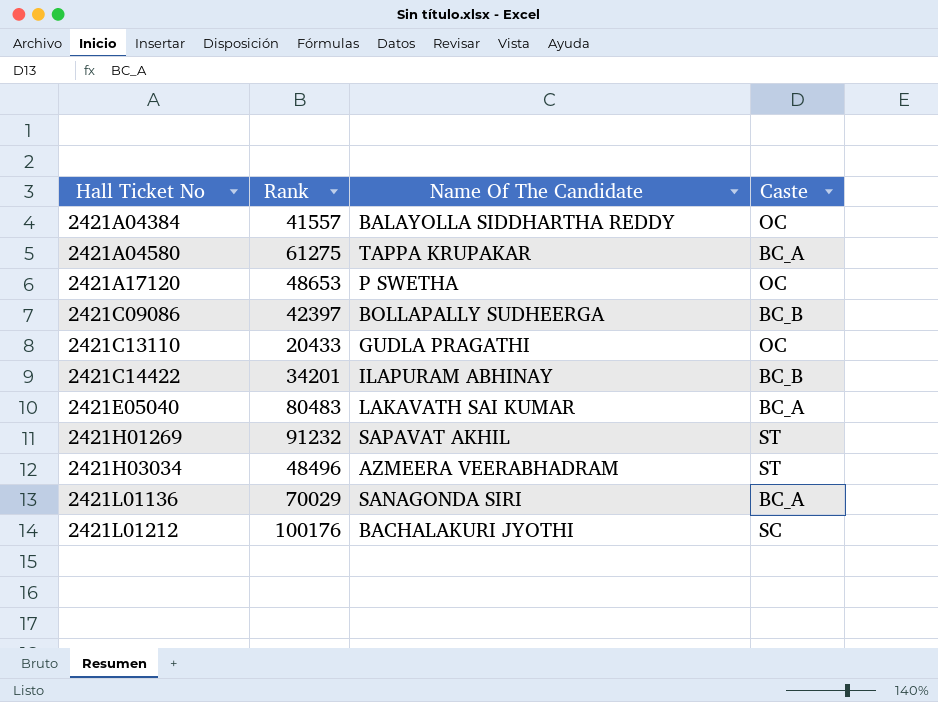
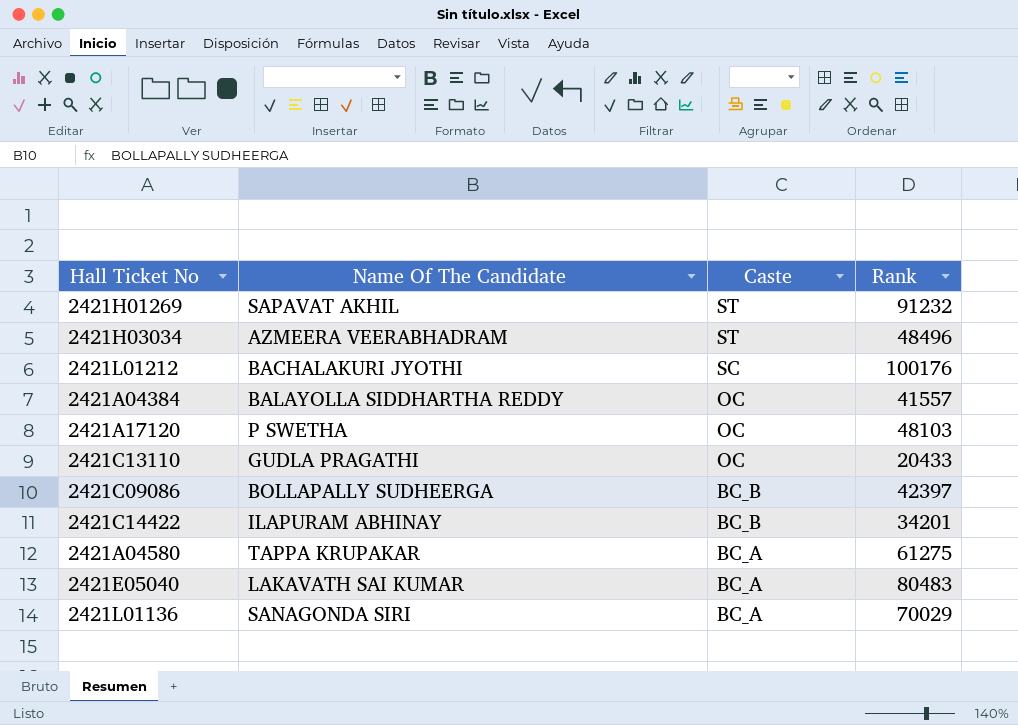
row order: Hall Ticket No ascending -> Caste descending
column Rank | position: 2 -> 4
2421A17120 | Rank: 48653 -> 48103

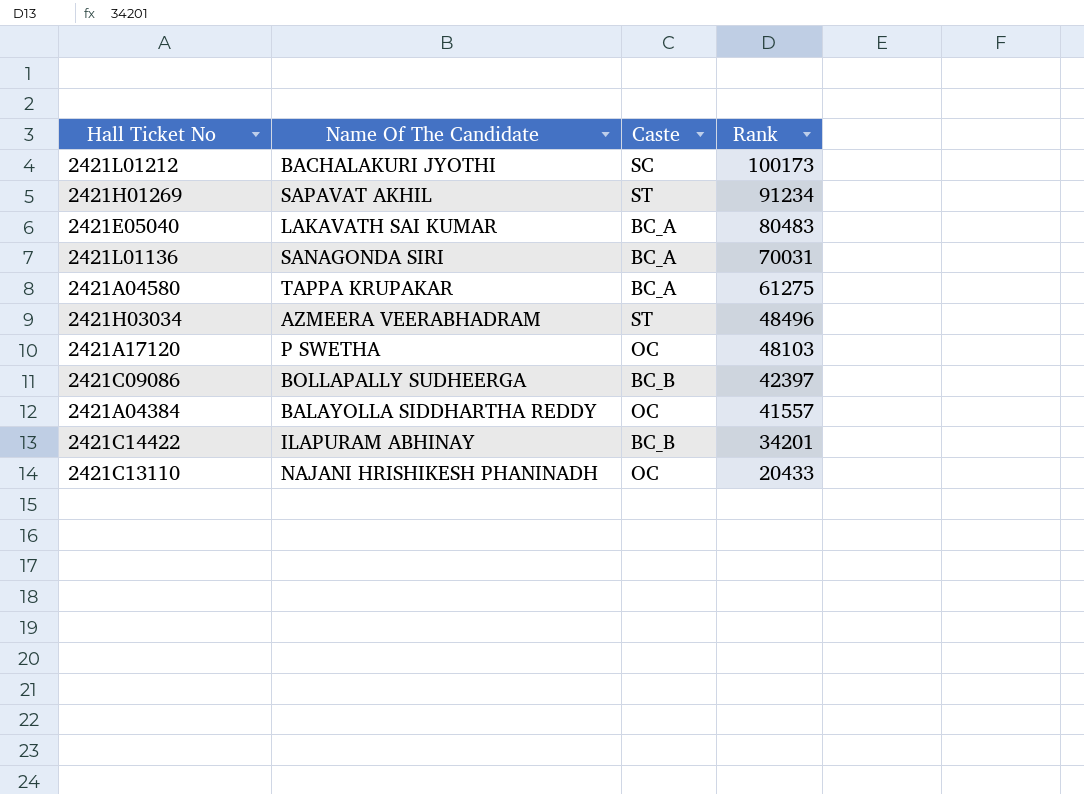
row order: Caste descending -> Rank descending
2421L01212 | Rank: 100176 -> 100173
2421H01269 | Rank: 91232 -> 91234
2421L01136 | Rank: 70029 -> 70031
2421C13110 | Name Of The Candidate: GUDLA PRAGATHI -> NAJANI HRISHIKESH PHANINADH

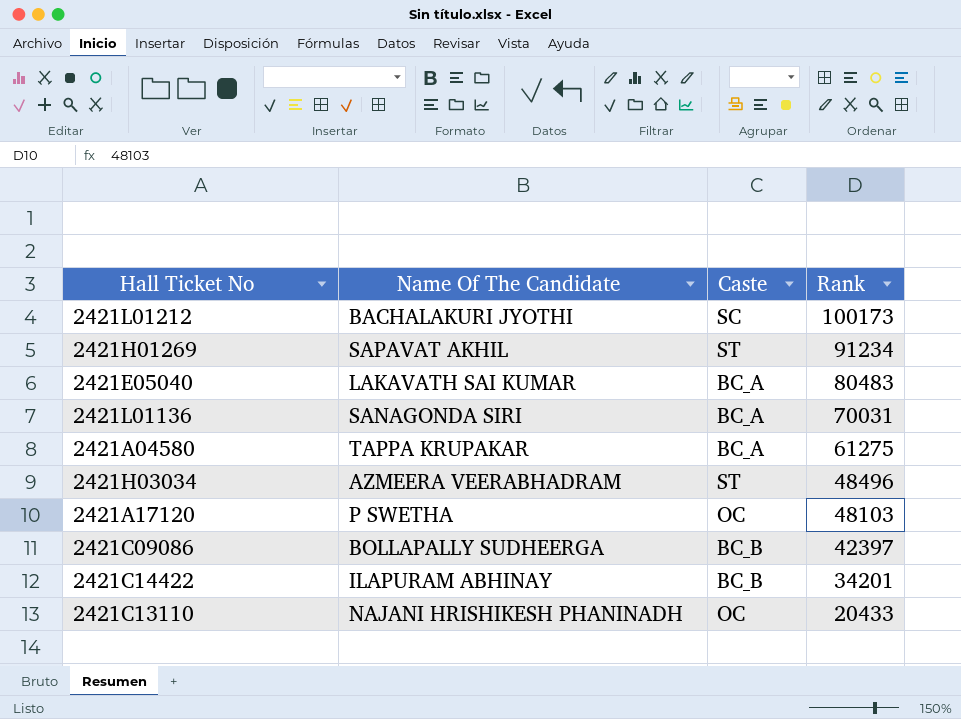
row 2421A04384: BALAYOLLA SIDDHARTHA REDDY | OC | 41557 -> none

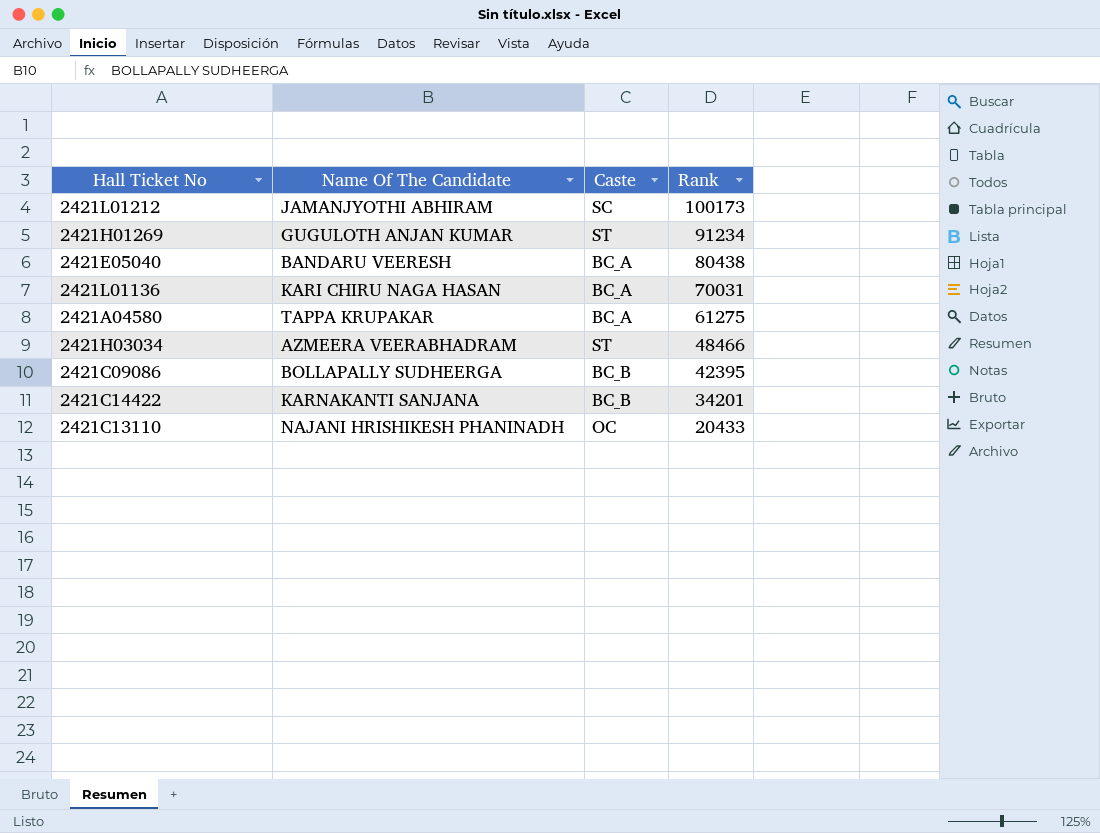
row 2421A17120: P SWETHA | OC | 48103 -> none
2421L01212 | Name Of The Candidate: BACHALAKURI JYOTHI -> JAMANJYOTHI ABHIRAM
2421H01269 | Name Of The Candidate: SAPAVAT AKHIL -> GUGULOTH ANJAN KUMAR
2421E05040 | Name Of The Candidate: LAKAVATH SAI KUMAR -> BANDARU VEERESH
2421E05040 | Rank: 80483 -> 80438
2421L01136 | Name Of The Candidate: SANAGONDA SIRI -> KARI CHIRU NAGA HASAN
2421H03034 | Rank: 48496 -> 48466
2421C09086 | Rank: 42397 -> 42395
2421C14422 | Name Of The Candidate: ILAPURAM ABHINAY -> KARNAKANTI SANJANA

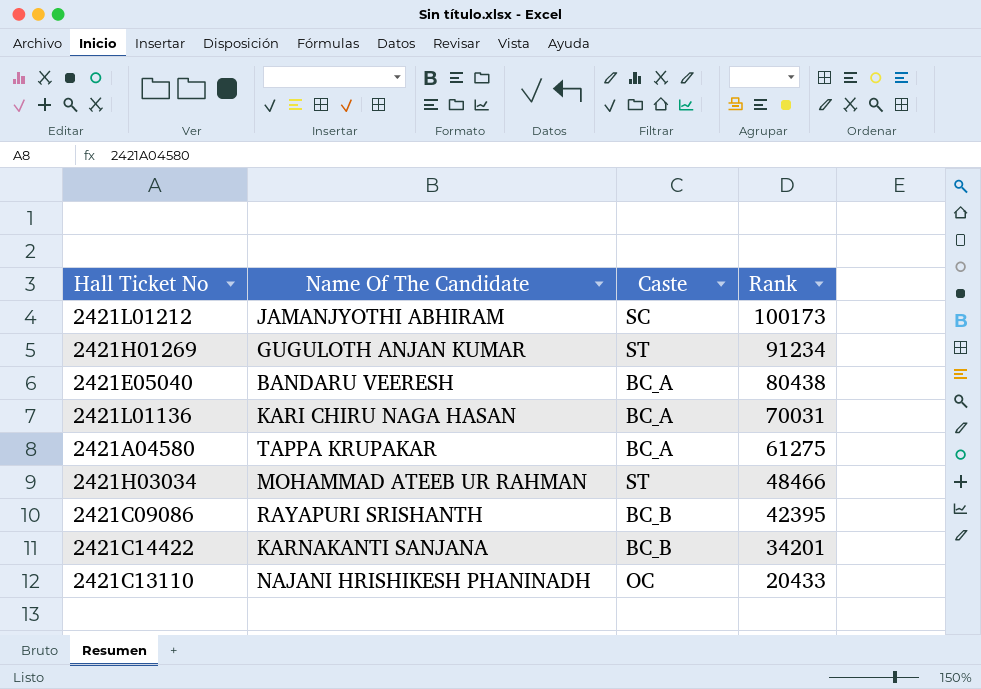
2421H03034 | Name Of The Candidate: AZMEERA VEERABHADRAM -> MOHAMMAD ATEEB UR RAHMAN
2421C09086 | Name Of The Candidate: BOLLAPALLY SUDHEERGA -> RAYAPURI SRISHANTH

